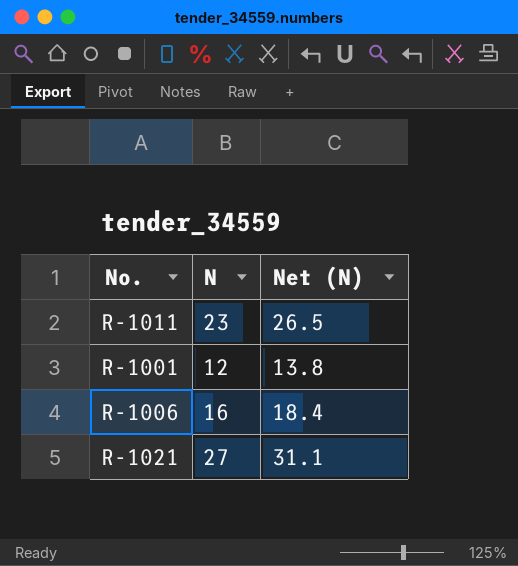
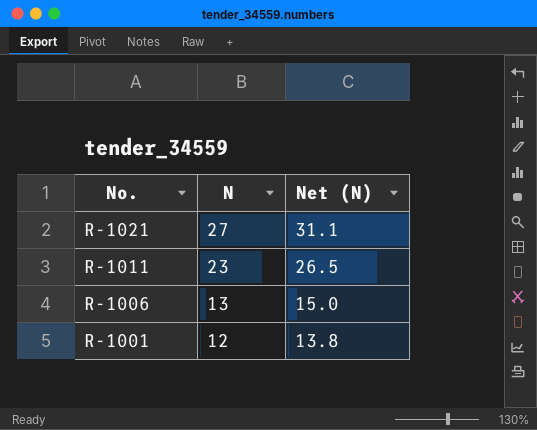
row order: none -> No. descending
R-1006 | N: 16 -> 13
R-1006 | Net (N): 18.4 -> 15.0

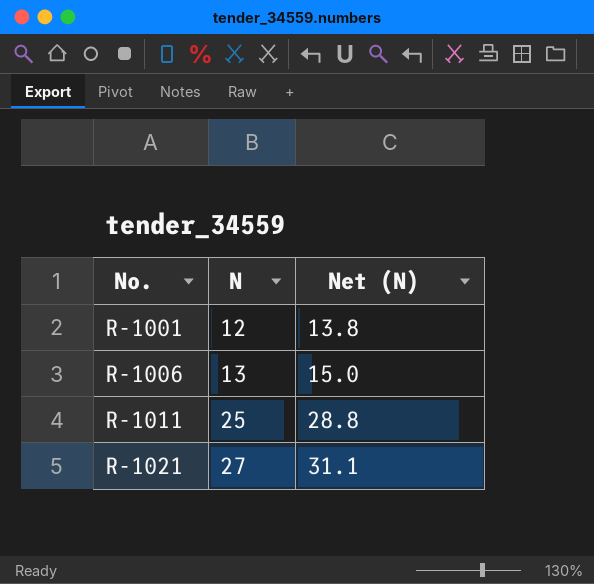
row order: No. descending -> No. ascending
R-1011 | N: 23 -> 25
R-1011 | Net (N): 26.5 -> 28.8

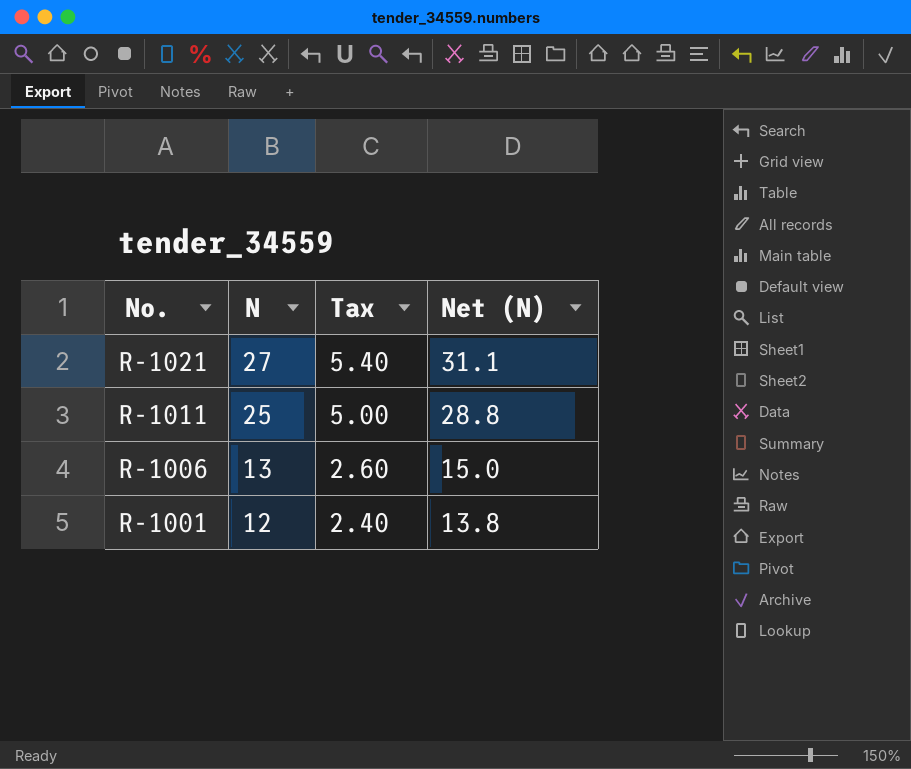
row order: No. ascending -> No. descending
column Tax | formula: none -> [N] * 0.2

